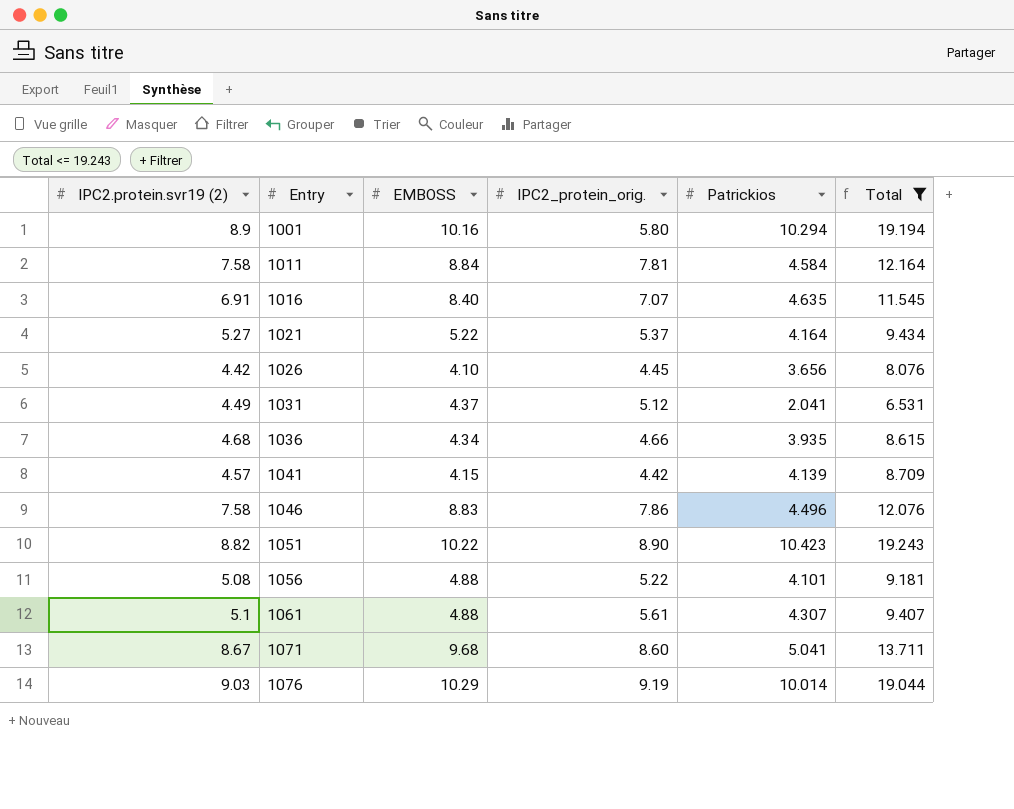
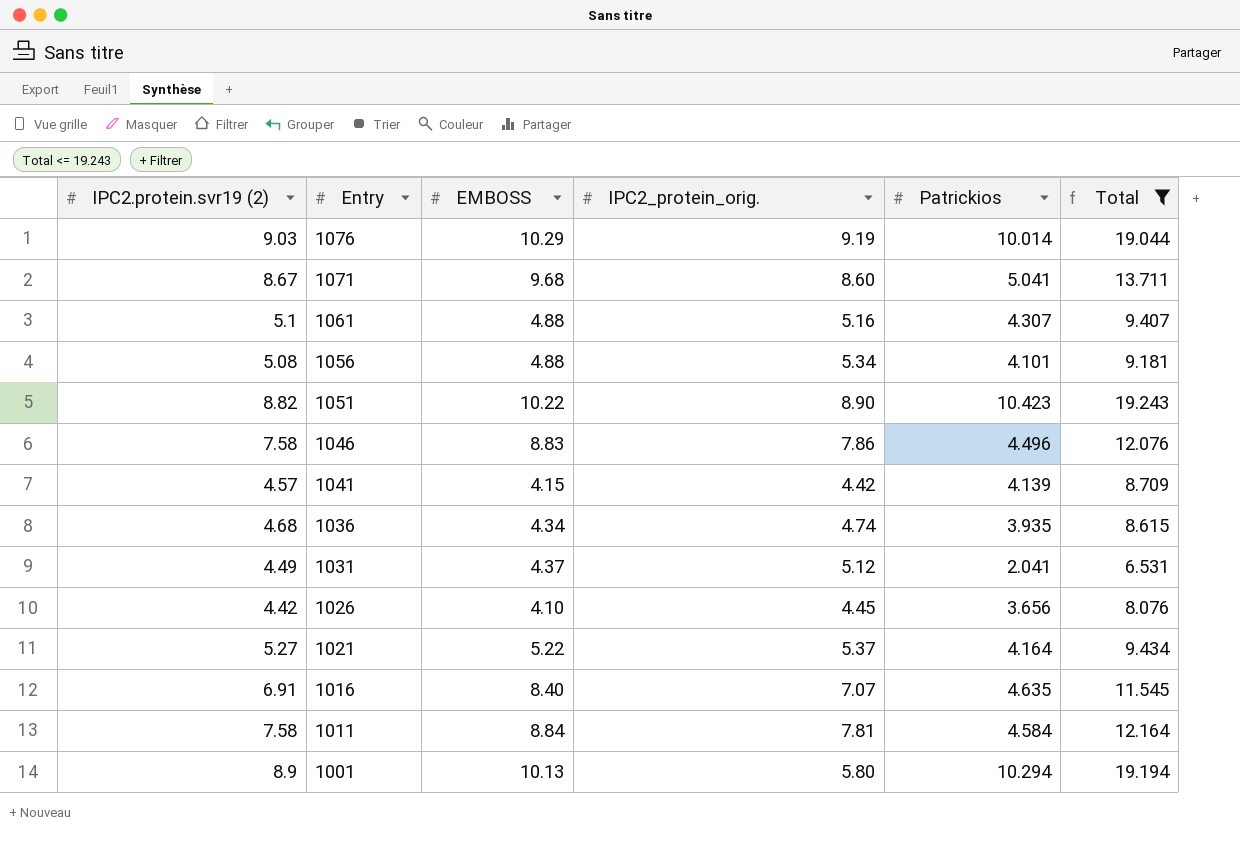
row order: Entry ascending -> Entry descending
1061 | IPC2_protein_orig.: 5.61 -> 5.16
1056 | IPC2_protein_orig.: 5.22 -> 5.34
1036 | IPC2_protein_orig.: 4.66 -> 4.74
1001 | EMBOSS: 10.16 -> 10.13

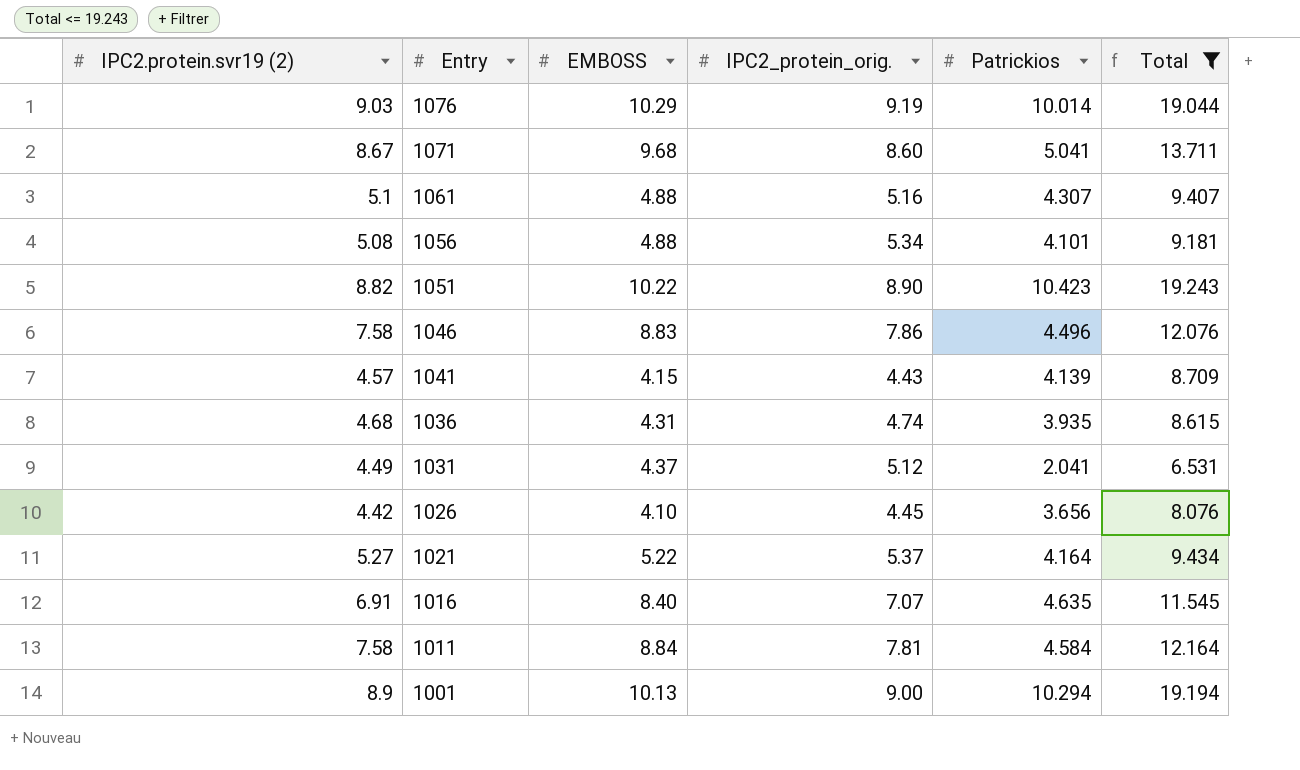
1041 | IPC2_protein_orig.: 4.42 -> 4.43
1036 | EMBOSS: 4.34 -> 4.31
1001 | IPC2_protein_orig.: 5.80 -> 9.00

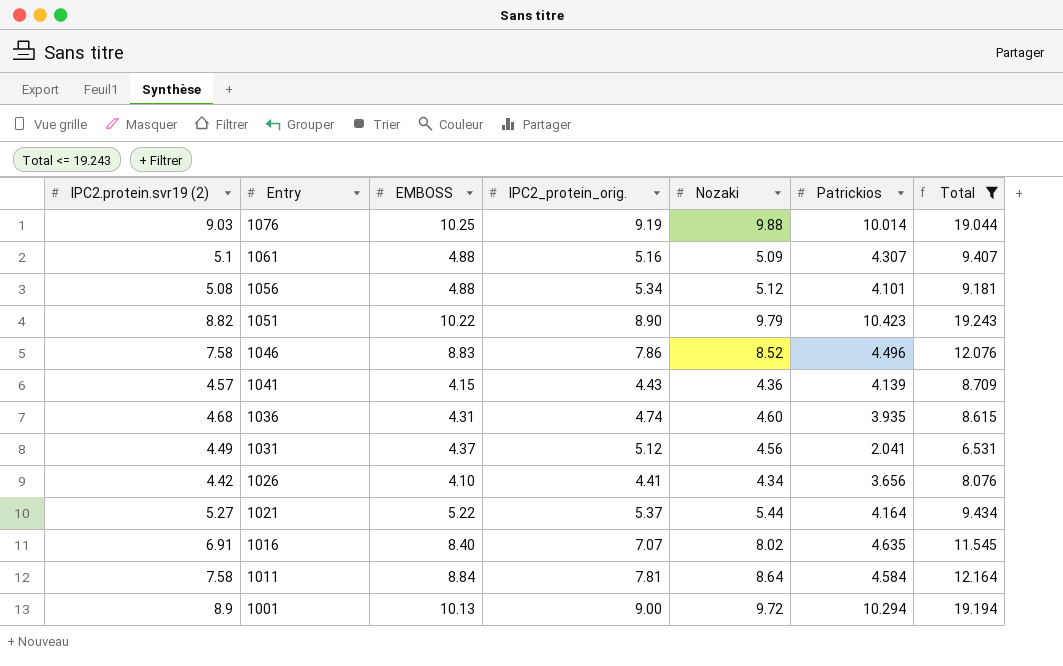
column Nozaki | position: none -> 5
row 1071: 8.67 | 9.68 | 8.60 | 5.041 | 13.711 -> none
1076 | EMBOSS: 10.29 -> 10.25
1026 | IPC2_protein_orig.: 4.45 -> 4.41

